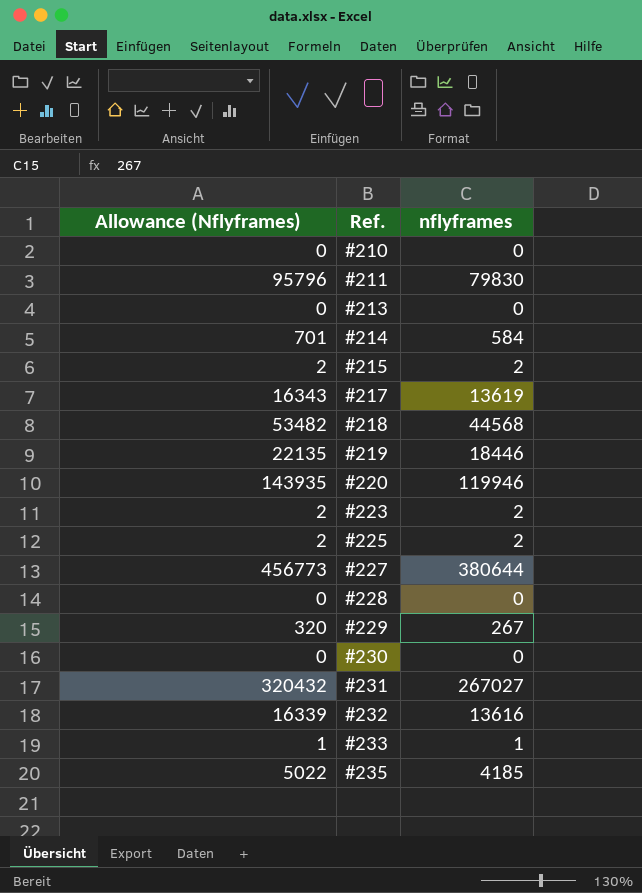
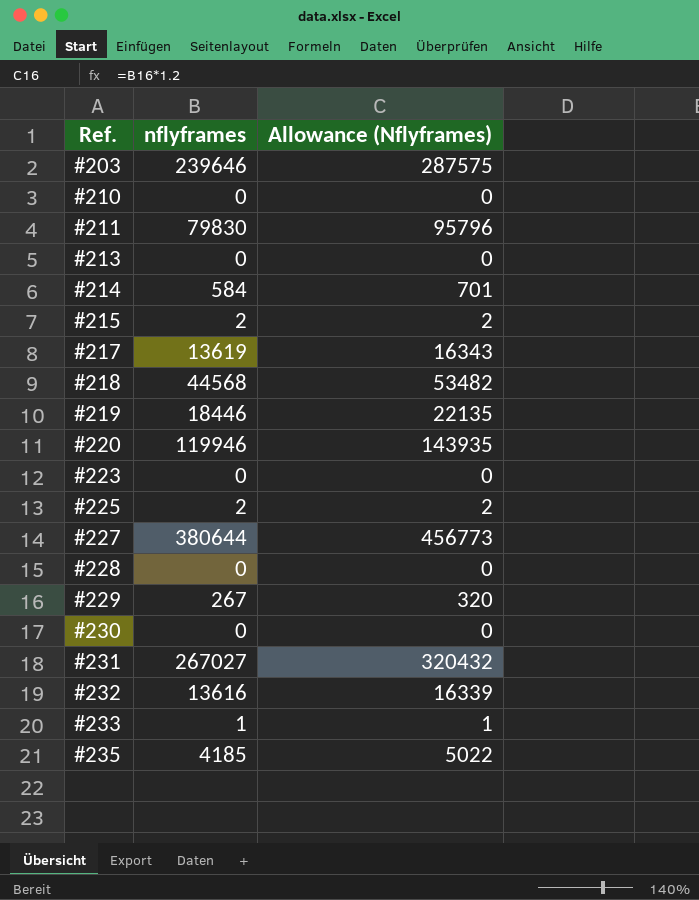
column Allowance (Nflyframes) | position: 1 -> 3
row #203: none -> 239646 | 287575
#223 | nflyframes: 2 -> 0
#223 | Allowance (Nflyframes): 2 -> 0

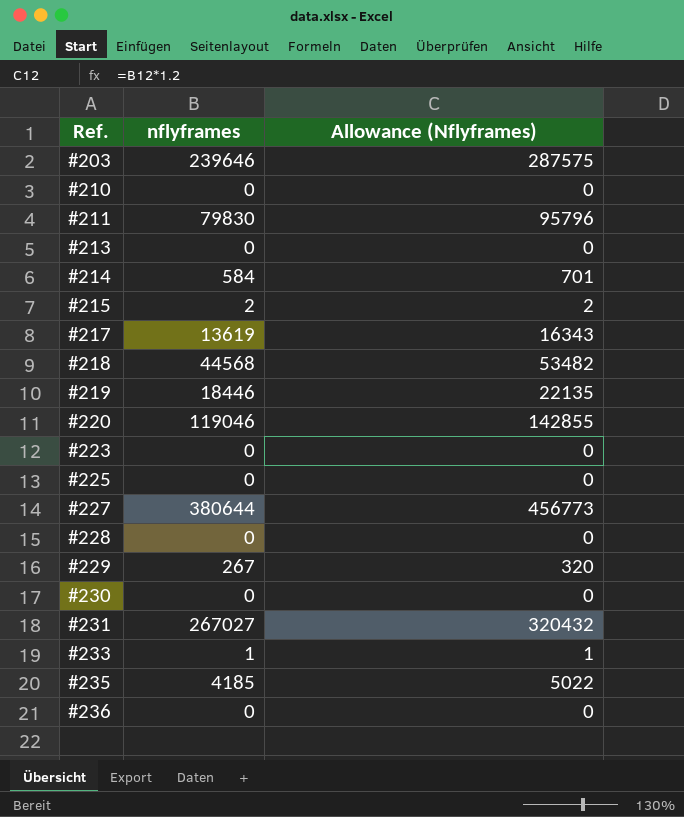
row #232: 13616 | 16339 -> none
#220 | nflyframes: 119946 -> 119046
#220 | Allowance (Nflyframes): 143935 -> 142855
#225 | nflyframes: 2 -> 0
#225 | Allowance (Nflyframes): 2 -> 0
row #236: none -> 0 | 0

